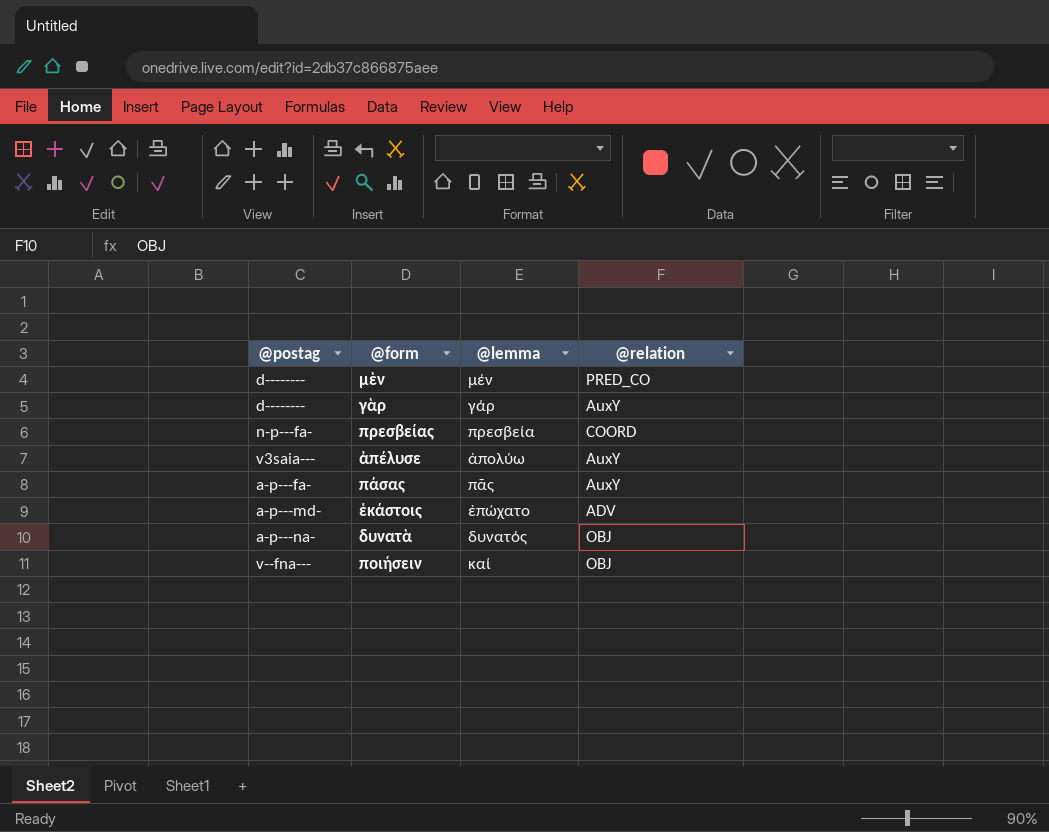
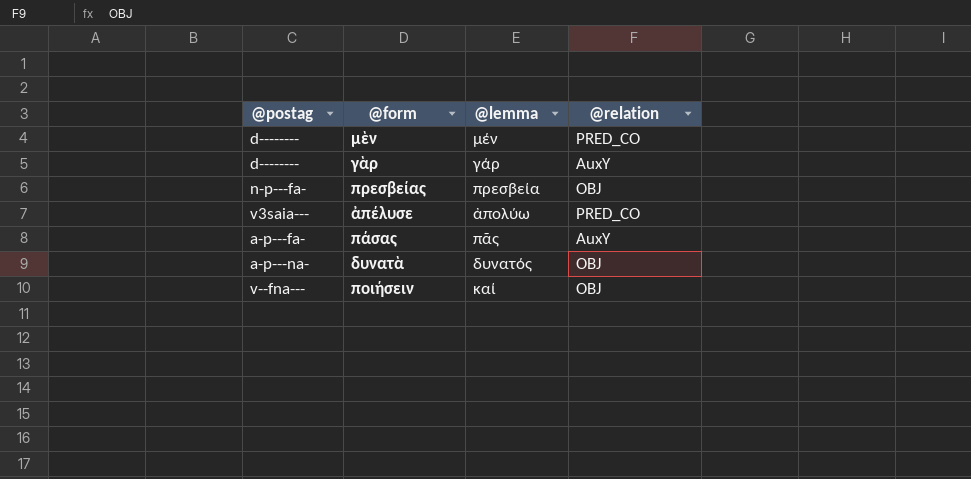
row ἑκάστοις: a-p---md- | ἐπώχατο | ADV -> none
πρεσβείας | @relation: COORD -> OBJ
ἀπέλυσε | @relation: AuxY -> PRED_CO

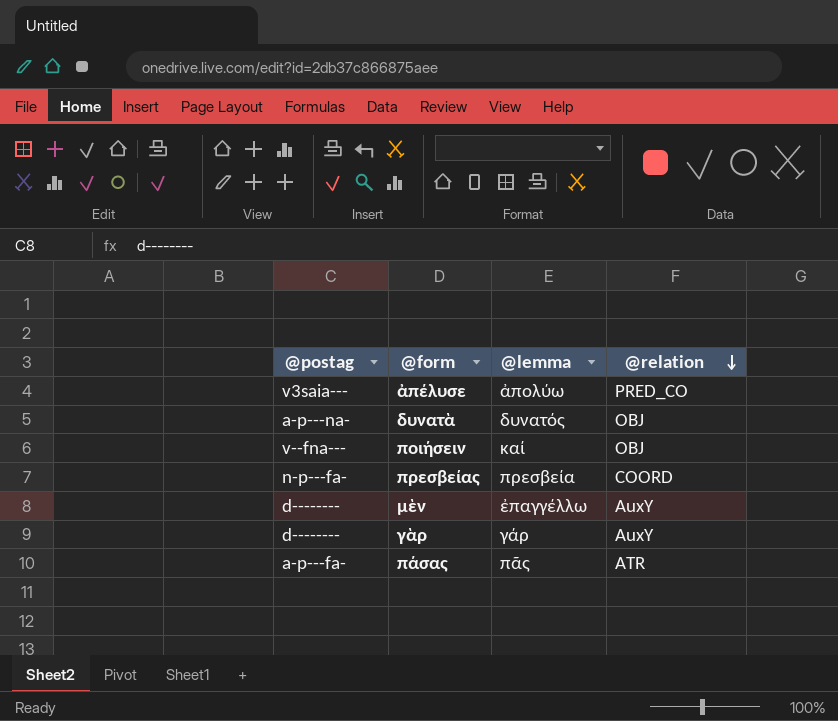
row order: none -> @relation descending
πρεσβείας | @relation: OBJ -> COORD
μὲν | @lemma: μέν -> ἐπαγγέλλω
μὲν | @relation: PRED_CO -> AuxY
πάσας | @relation: AuxY -> ATR

